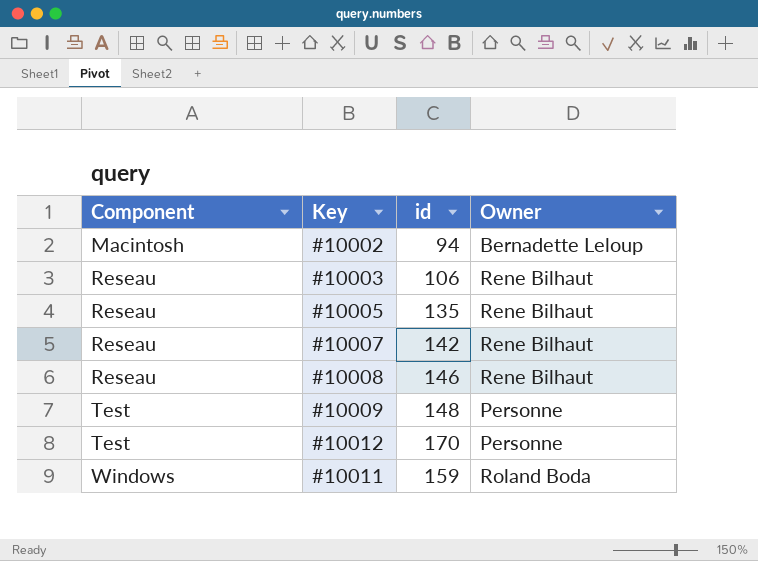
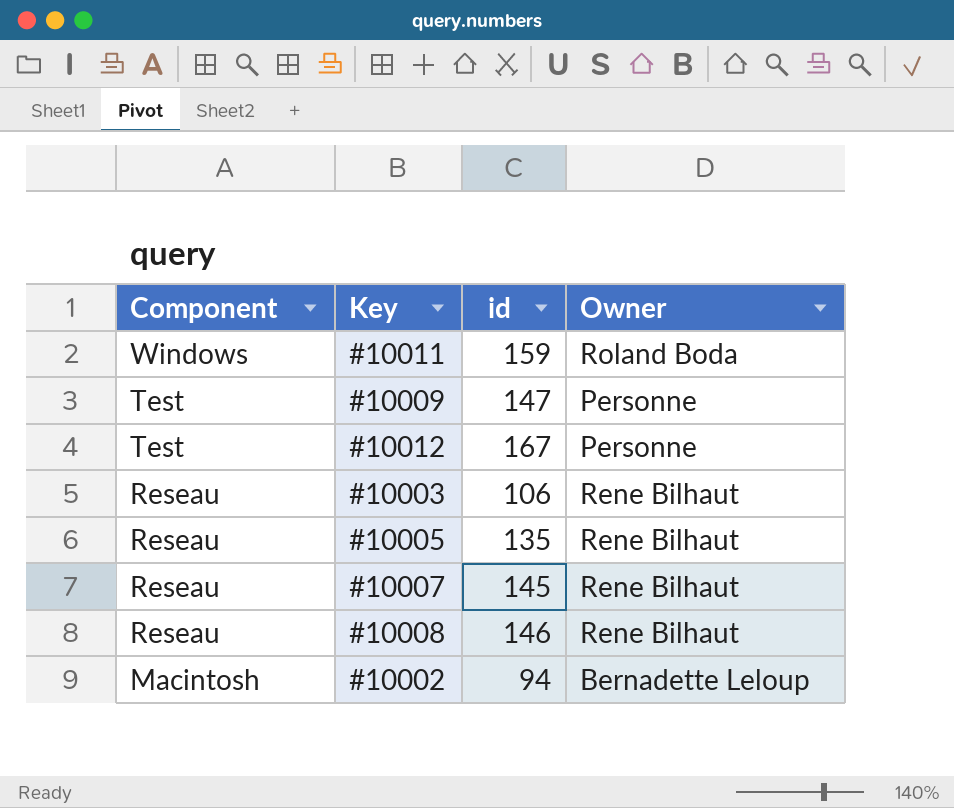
row order: Component ascending -> Component descending
#10009 | id: 148 -> 147
#10012 | id: 170 -> 167
#10007 | id: 142 -> 145

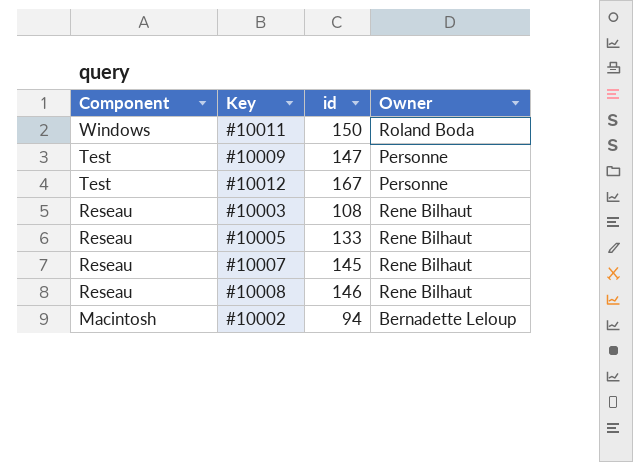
#10011 | id: 159 -> 150
#10003 | id: 106 -> 108
#10005 | id: 135 -> 133

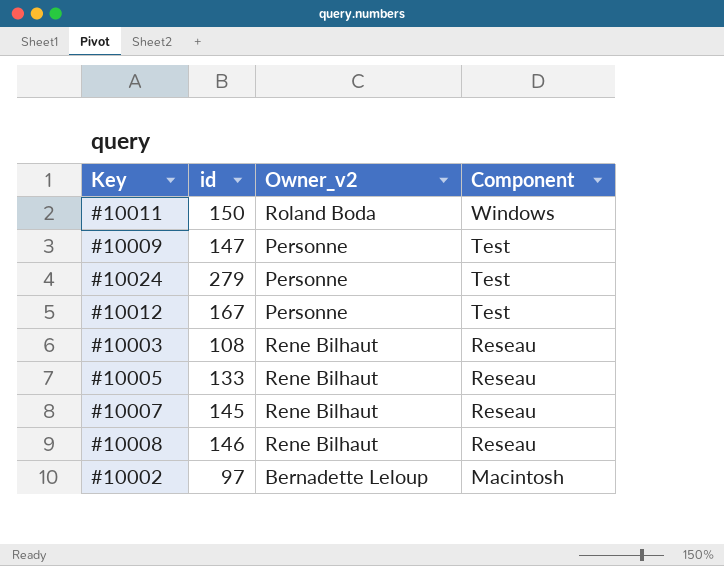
column name: Owner -> Owner_v2
column Component | position: 1 -> 4
row #10024: none -> 279 | Personne | Test
#10002 | id: 94 -> 97

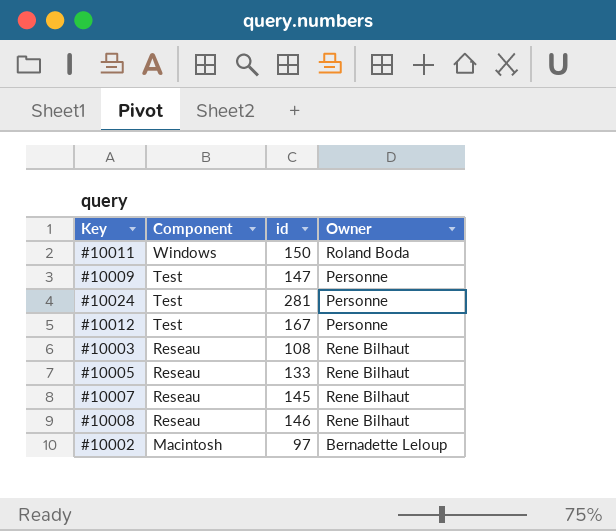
column Component | position: 4 -> 2
column name: Owner_v2 -> Owner
#10024 | id: 279 -> 281

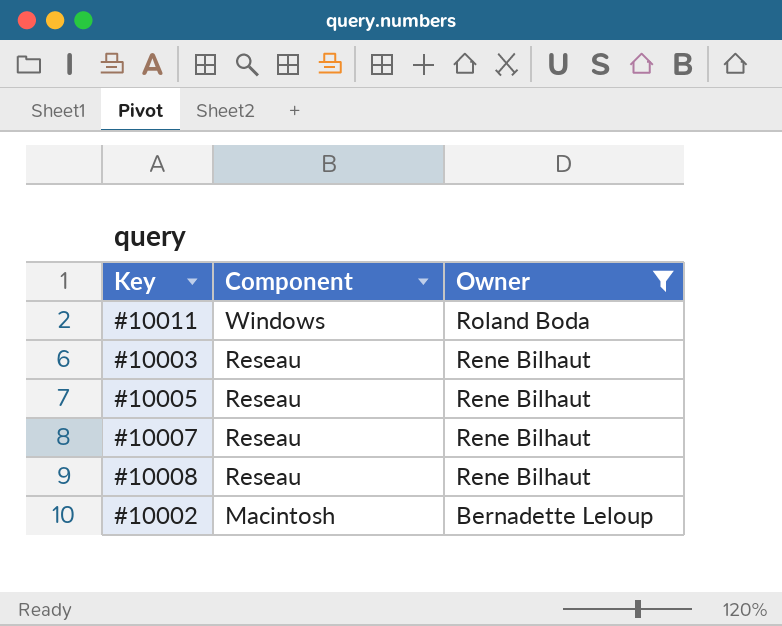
filter: none -> Owner != Personne
column id | position: 3 -> none

